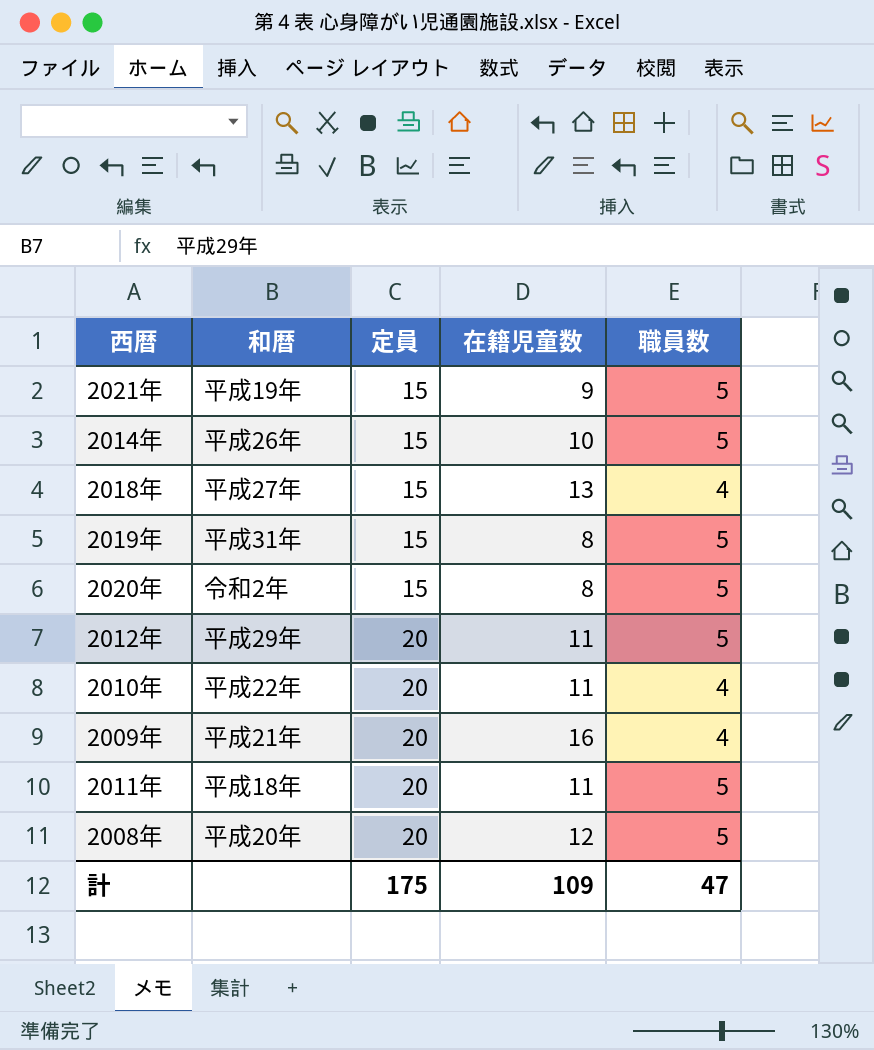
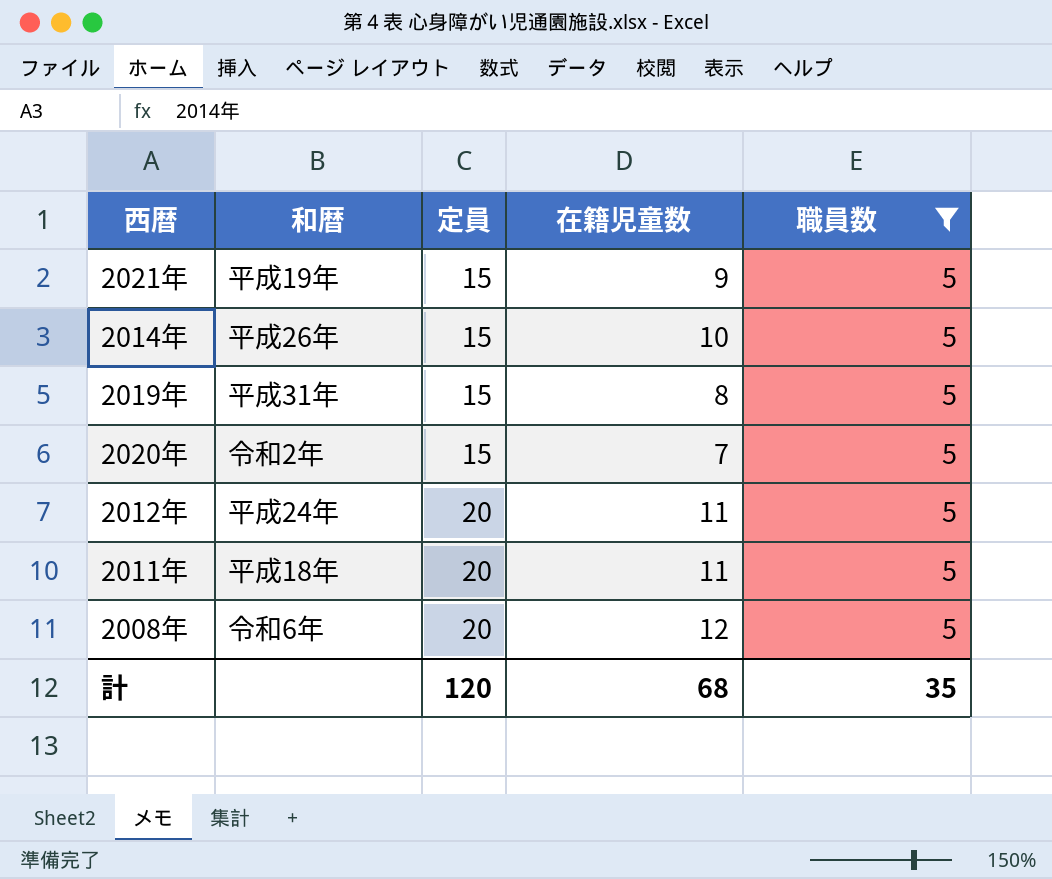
filter: none -> 職員数 = 5
2020年 | 在籍児童数: 8 -> 7
2012年 | 和暦: 平成29年 -> 平成24年
2008年 | 和暦: 平成20年 -> 令和6年
計 | 定員: 175 -> 120
計 | 在籍児童数: 109 -> 68
計 | 職員数: 47 -> 35

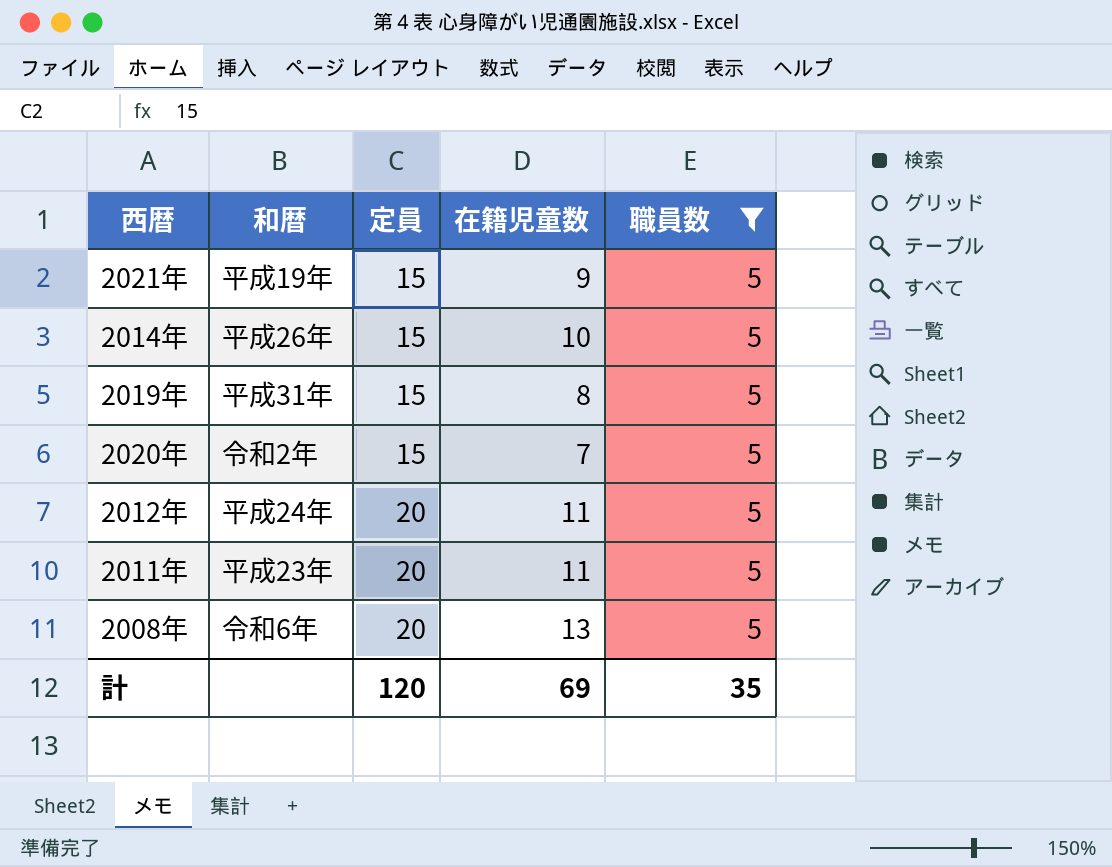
2011年 | 和暦: 平成18年 -> 平成23年
2008年 | 在籍児童数: 12 -> 13
計 | 在籍児童数: 68 -> 69

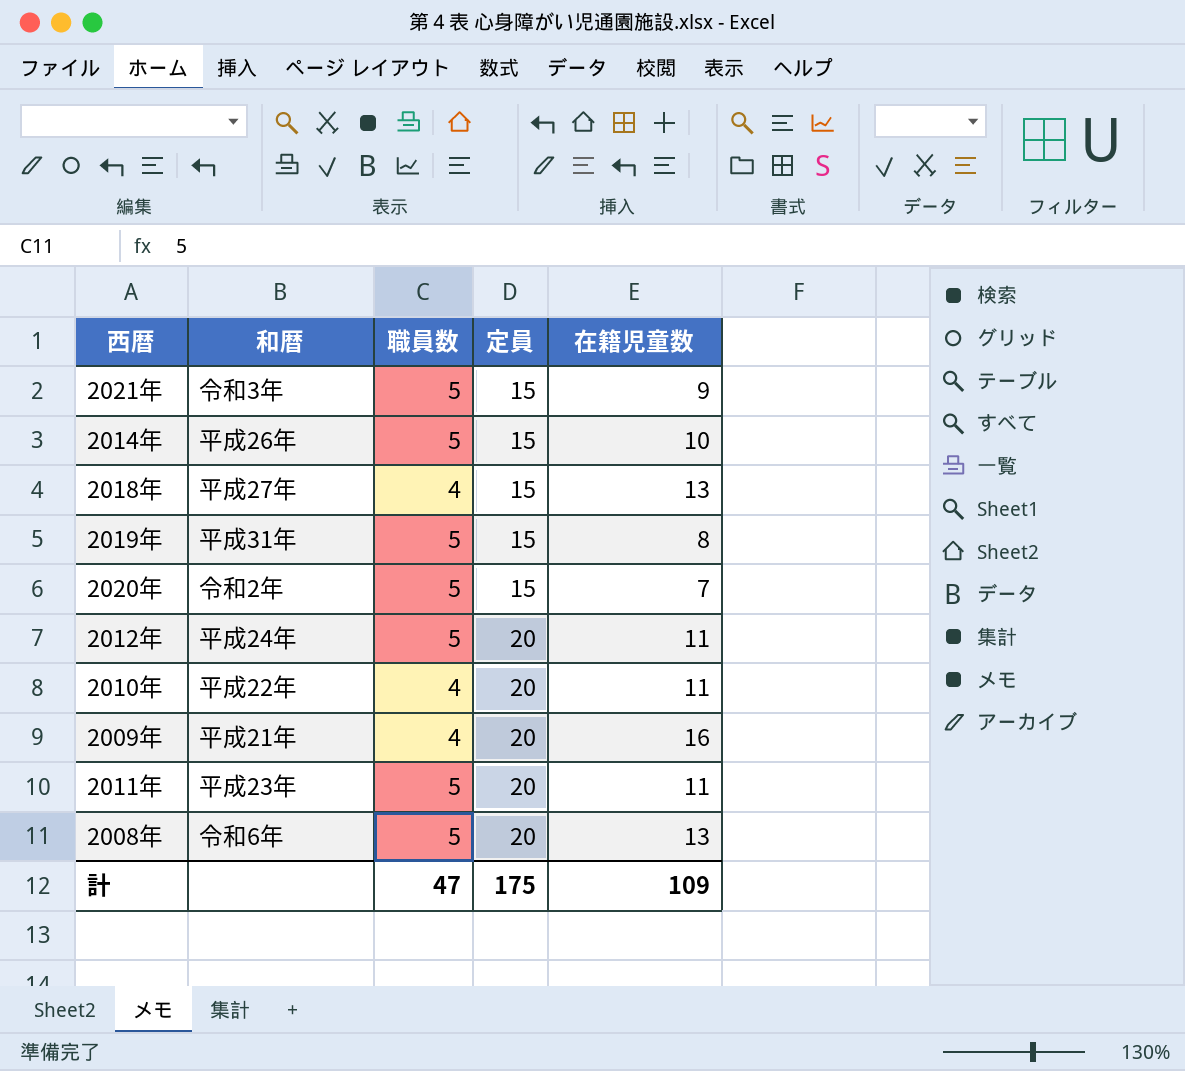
filter: 職員数 = 5 -> none
column 職員数 | position: 5 -> 3
2021年 | 和暦: 平成19年 -> 令和3年
計 | 職員数: 35 -> 47
計 | 定員: 120 -> 175
計 | 在籍児童数: 69 -> 109

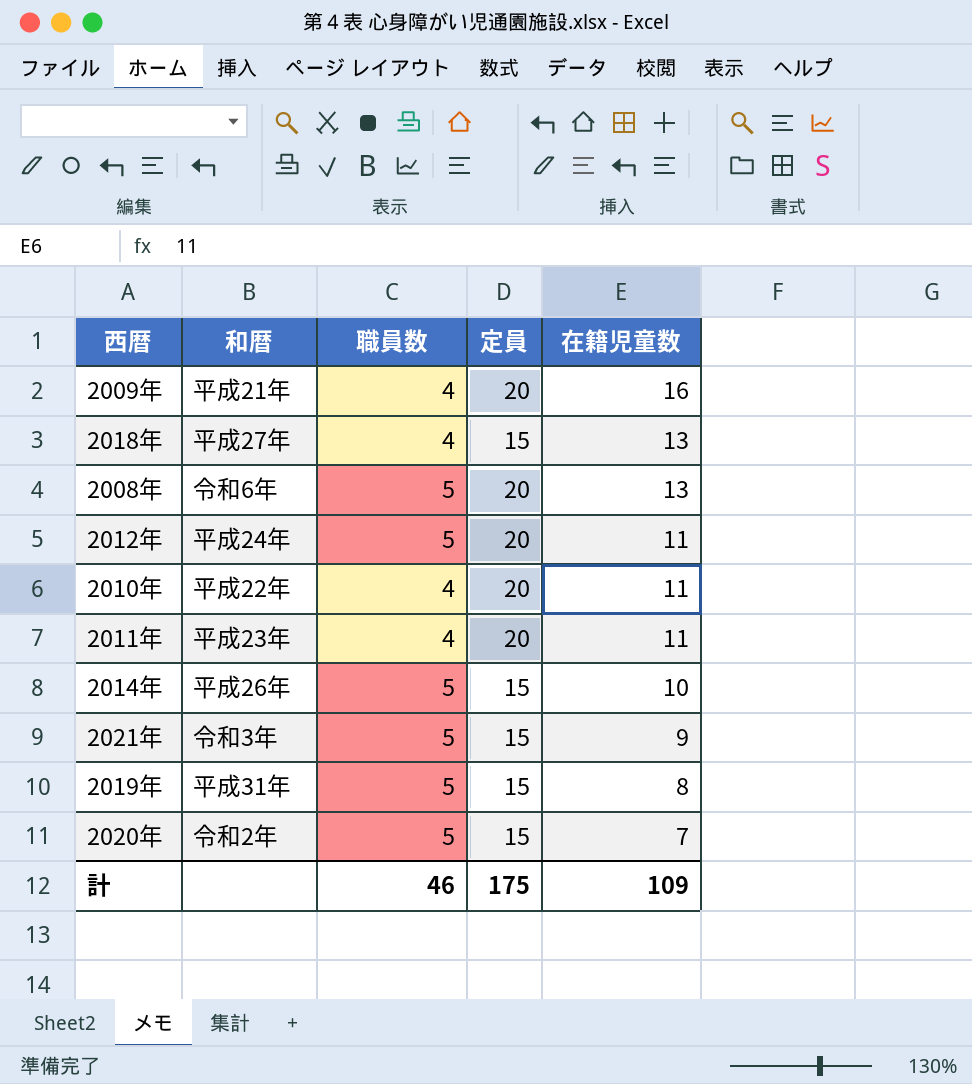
row order: 定員 ascending -> 在籍児童数 descending
2011年 | 職員数: 5 -> 4
計 | 職員数: 47 -> 46

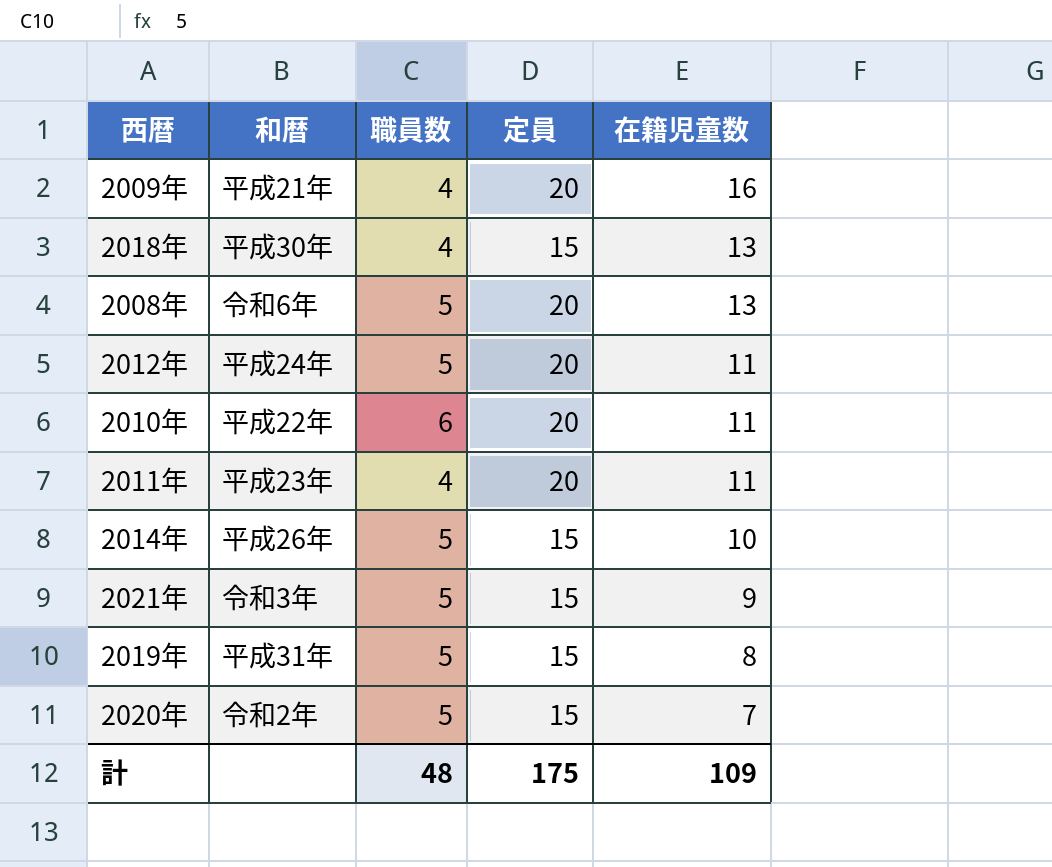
2018年 | 和暦: 平成27年 -> 平成30年
2010年 | 職員数: 4 -> 6
計 | 職員数: 46 -> 48

